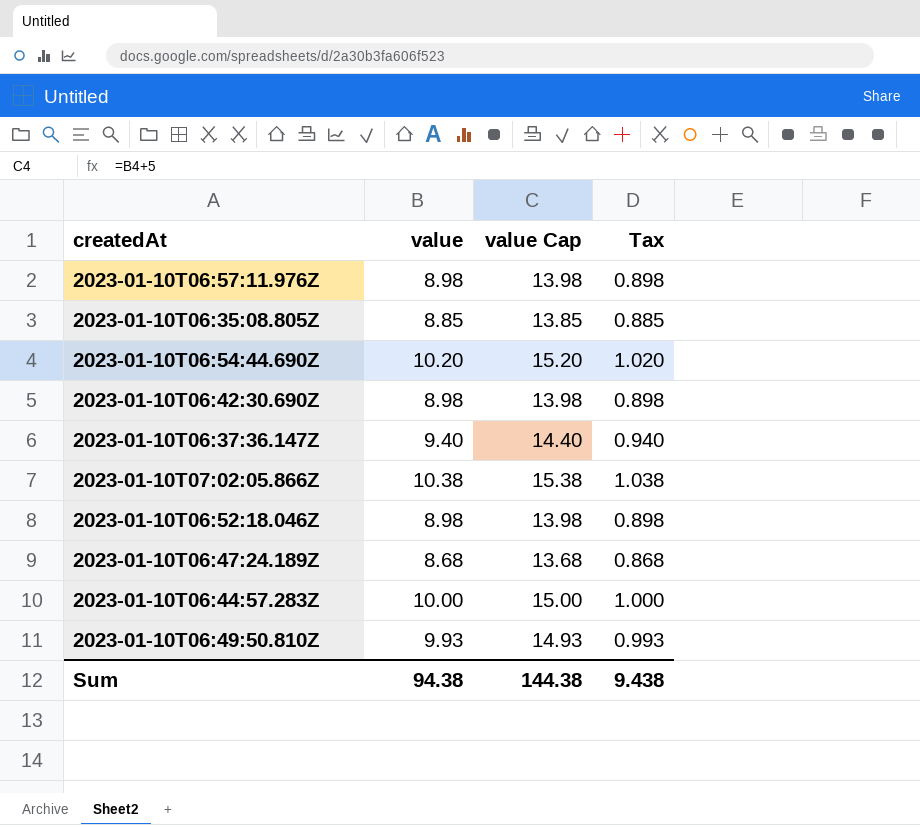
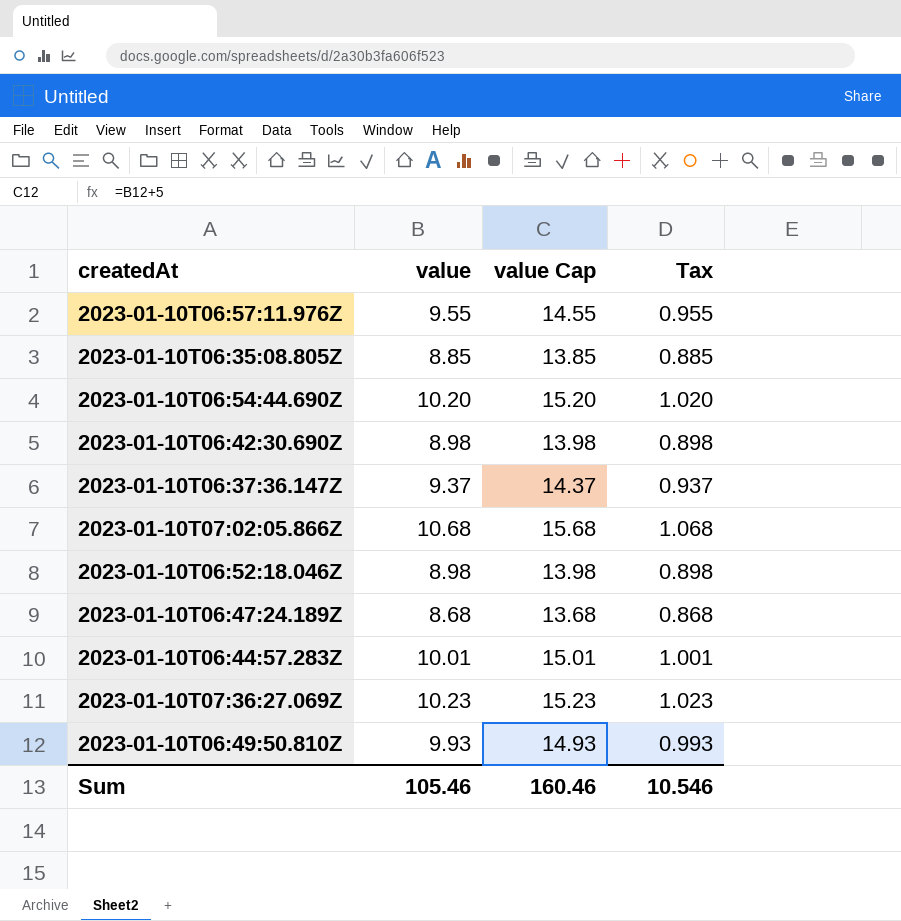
2023-01-10T06:57:11.976Z | value: 8.98 -> 9.55
2023-01-10T06:57:11.976Z | value Cap: 13.98 -> 14.55
2023-01-10T06:57:11.976Z | Tax: 0.898 -> 0.955
2023-01-10T06:37:36.147Z | value: 9.40 -> 9.37
2023-01-10T06:37:36.147Z | value Cap: 14.40 -> 14.37
2023-01-10T06:37:36.147Z | Tax: 0.940 -> 0.937
2023-01-10T07:02:05.866Z | value: 10.38 -> 10.68
2023-01-10T07:02:05.866Z | value Cap: 15.38 -> 15.68
2023-01-10T07:02:05.866Z | Tax: 1.038 -> 1.068
2023-01-10T06:44:57.283Z | value: 10.00 -> 10.01
2023-01-10T06:44:57.283Z | value Cap: 15.00 -> 15.01
2023-01-10T06:44:57.283Z | Tax: 1.000 -> 1.001
row 2023-01-10T07:36:27.069Z: none -> 10.23 | 15.23 | 1.023
Sum | value: 94.38 -> 105.46
Sum | value Cap: 144.38 -> 160.46
Sum | Tax: 9.438 -> 10.546

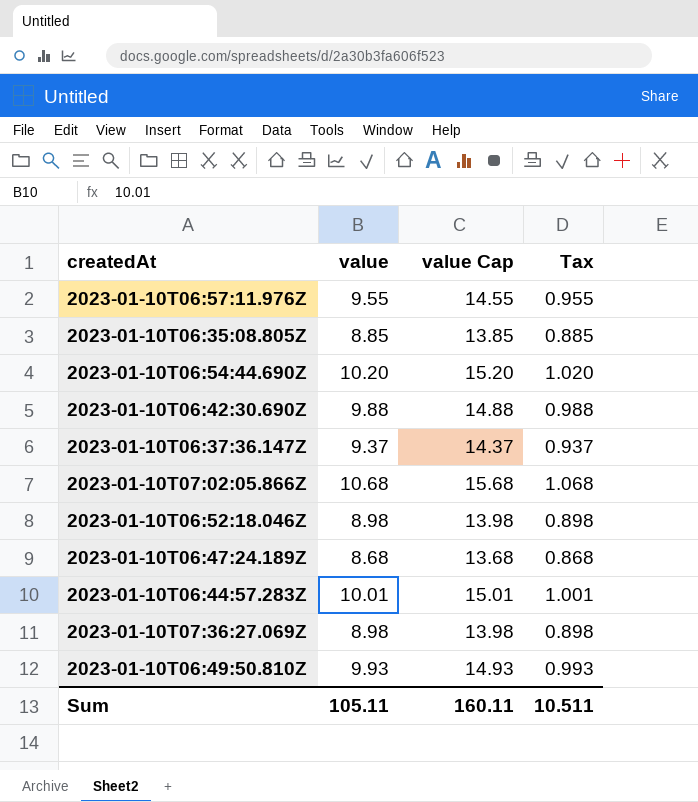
2023-01-10T06:42:30.690Z | value: 8.98 -> 9.88
2023-01-10T06:42:30.690Z | value Cap: 13.98 -> 14.88
2023-01-10T06:42:30.690Z | Tax: 0.898 -> 0.988
2023-01-10T07:36:27.069Z | value: 10.23 -> 8.98
2023-01-10T07:36:27.069Z | value Cap: 15.23 -> 13.98
2023-01-10T07:36:27.069Z | Tax: 1.023 -> 0.898
Sum | value: 105.46 -> 105.11
Sum | value Cap: 160.46 -> 160.11
Sum | Tax: 10.546 -> 10.511

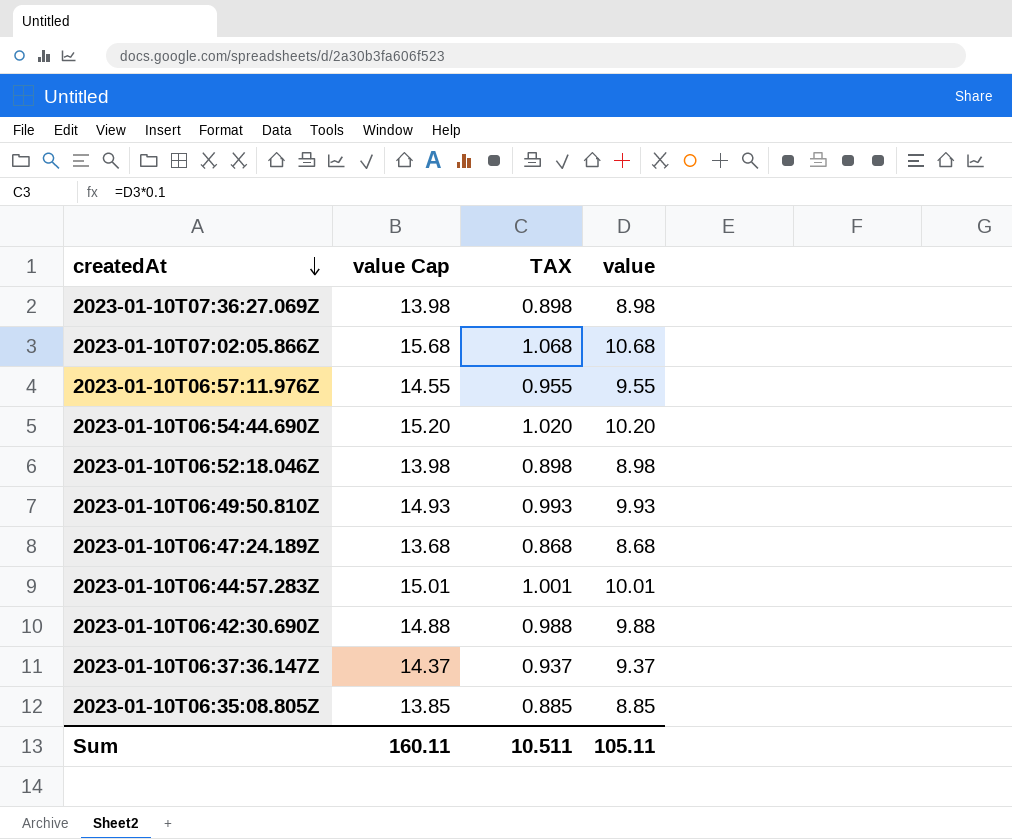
row order: none -> createdAt descending
column name: Tax -> TAX
column value | position: 2 -> 4

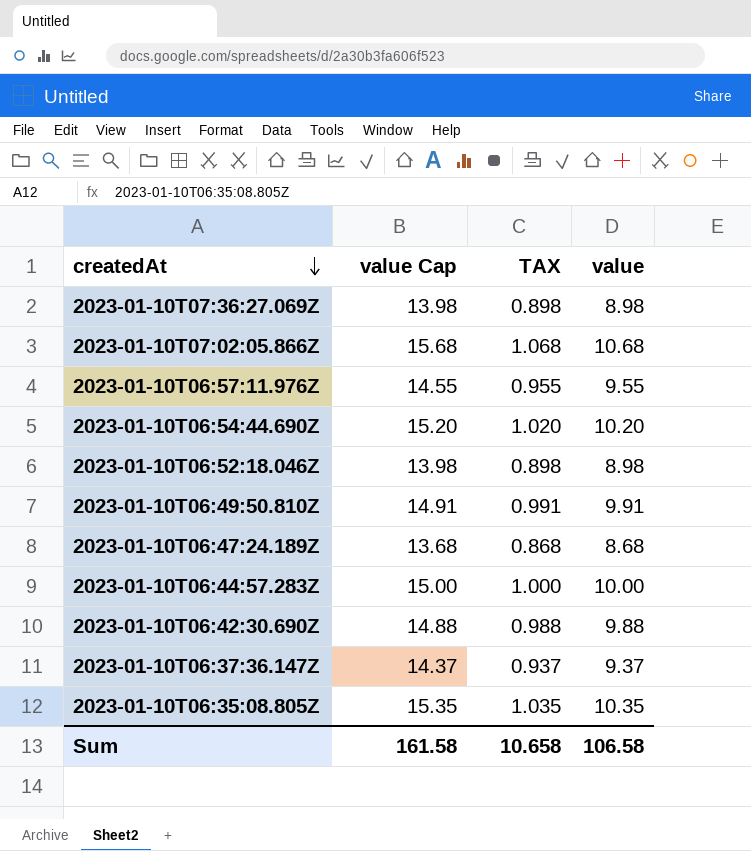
2023-01-10T06:49:50.810Z | value Cap: 14.93 -> 14.91
2023-01-10T06:49:50.810Z | TAX: 0.993 -> 0.991
2023-01-10T06:49:50.810Z | value: 9.93 -> 9.91
2023-01-10T06:44:57.283Z | value Cap: 15.01 -> 15.00
2023-01-10T06:44:57.283Z | TAX: 1.001 -> 1.000
2023-01-10T06:44:57.283Z | value: 10.01 -> 10.00
2023-01-10T06:35:08.805Z | value Cap: 13.85 -> 15.35
2023-01-10T06:35:08.805Z | TAX: 0.885 -> 1.035
2023-01-10T06:35:08.805Z | value: 8.85 -> 10.35
Sum | value Cap: 160.11 -> 161.58
Sum | TAX: 10.511 -> 10.658
Sum | value: 105.11 -> 106.58

